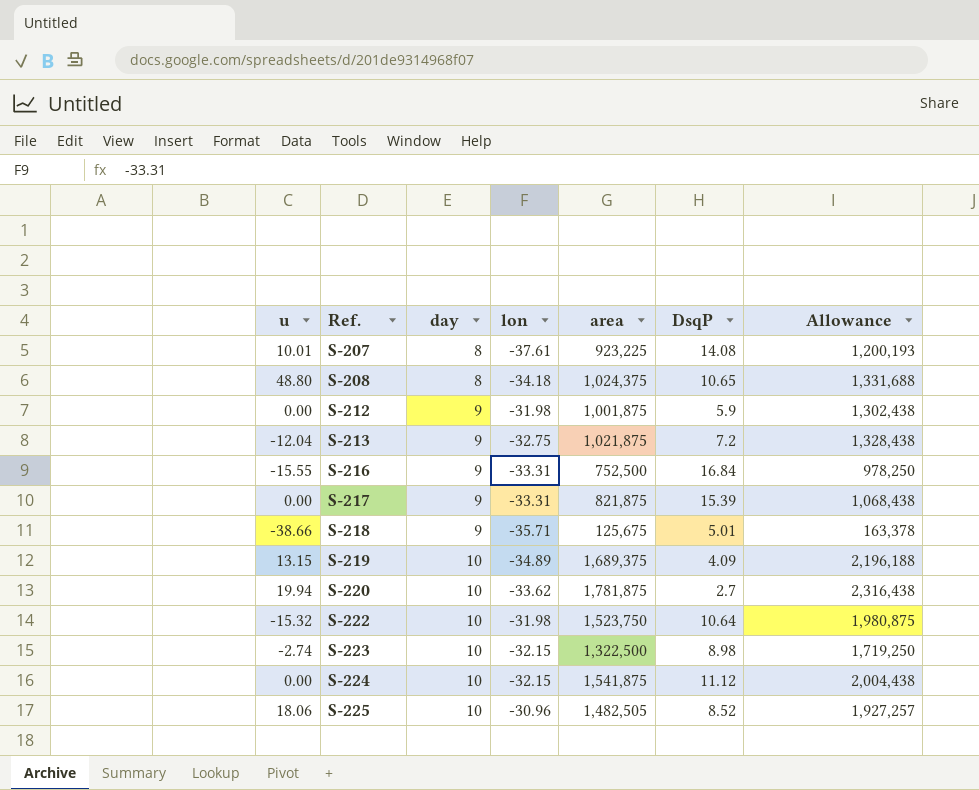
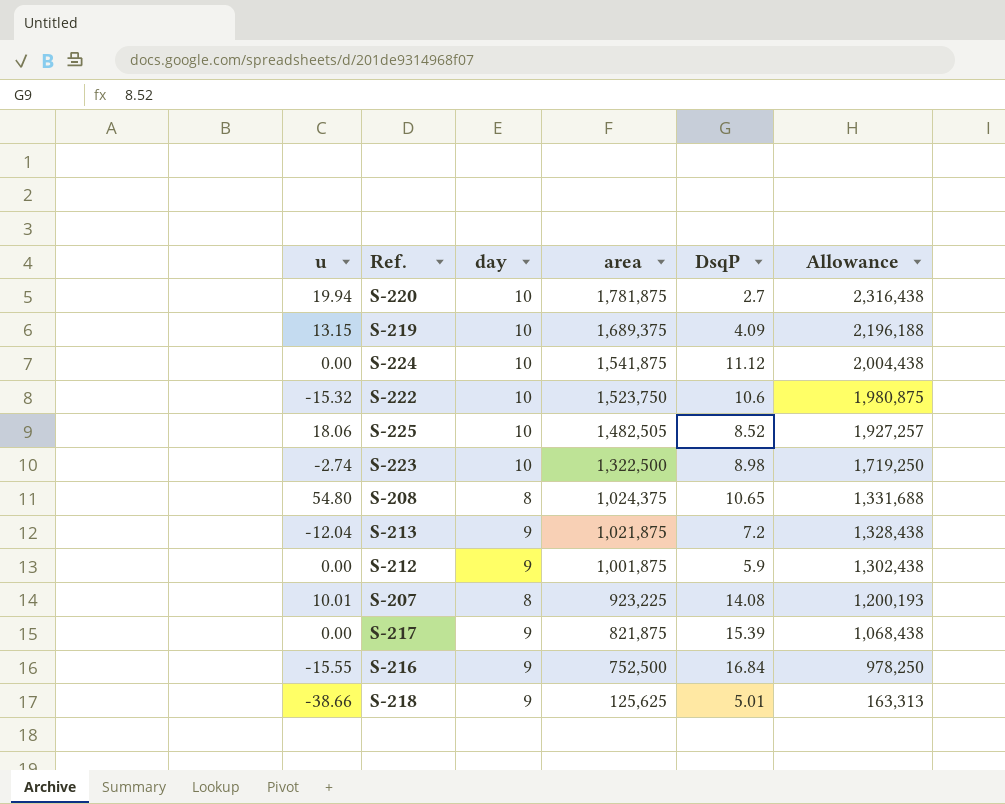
row order: Ref. ascending -> area descending
column lon | position: 4 -> none
S-222 | DsqP: 10.64 -> 10.6
S-208 | u: 48.80 -> 54.80
S-218 | area: 125,675 -> 125,625
S-218 | Allowance: 163,378 -> 163,313

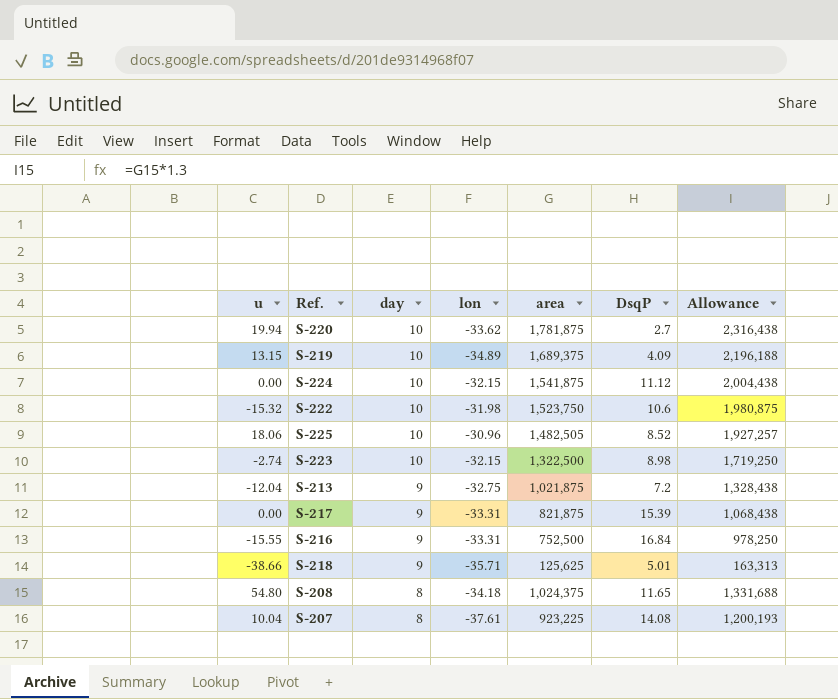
row order: area descending -> day descending
column lon | position: none -> 4
row S-212: 0.00 | 9 | 1,001,875 | 5.9 | 1,302,438 -> none
S-208 | DsqP: 10.65 -> 11.65
S-207 | u: 10.01 -> 10.04

